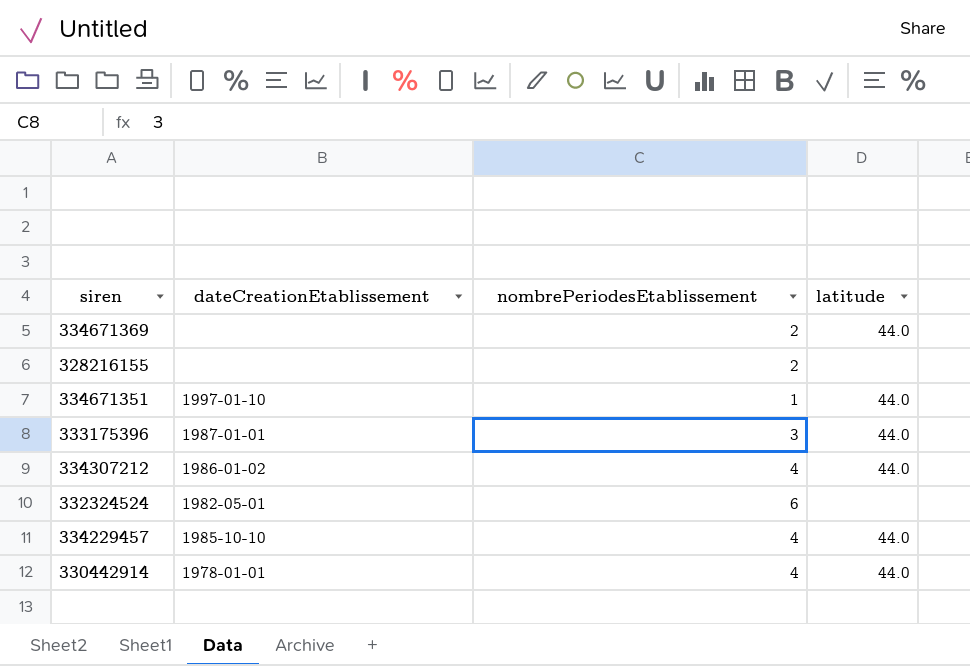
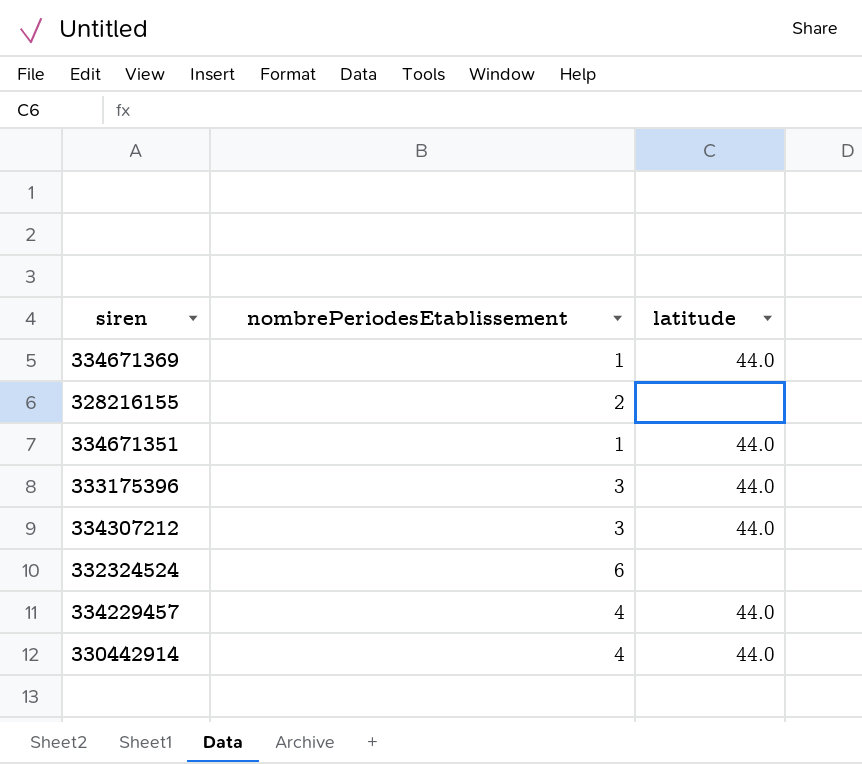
column dateCreationEtablissement | position: 2 -> none
334671369 | nombrePeriodesEtablissement: 2 -> 1
334307212 | nombrePeriodesEtablissement: 4 -> 3

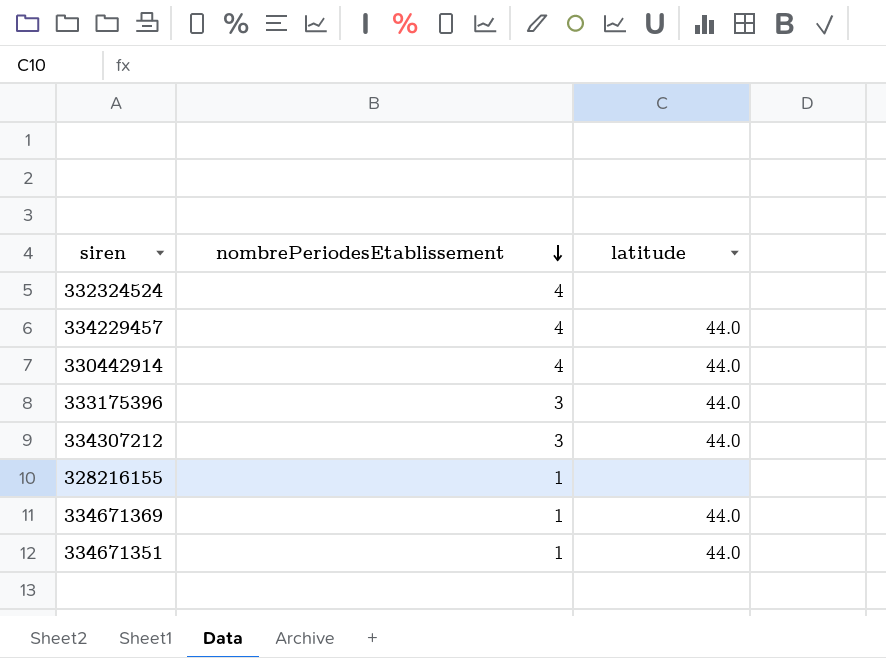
row order: none -> nombrePeriodesEtablissement descending
332324524 | nombrePeriodesEtablissement: 6 -> 4
328216155 | nombrePeriodesEtablissement: 2 -> 1

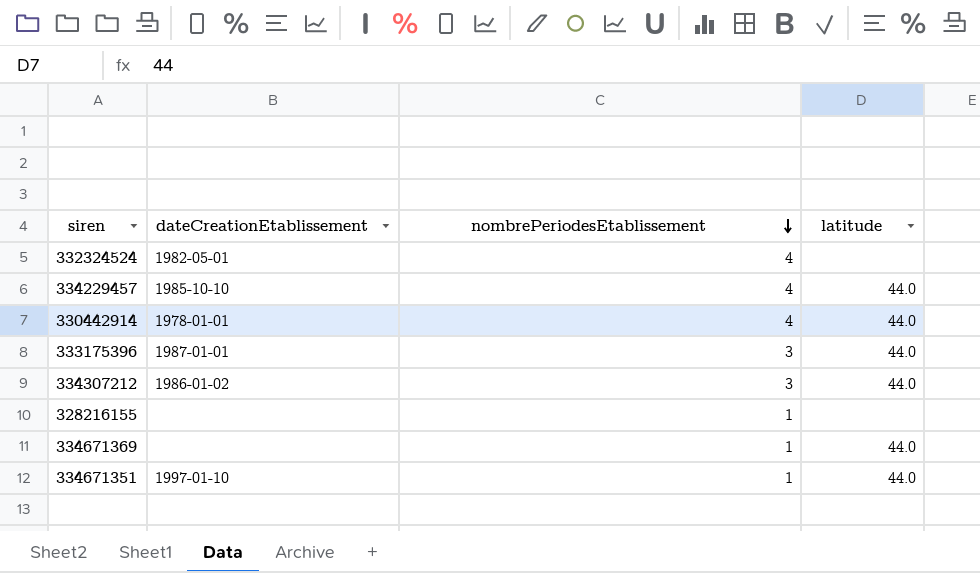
column dateCreationEtablissement | position: none -> 2

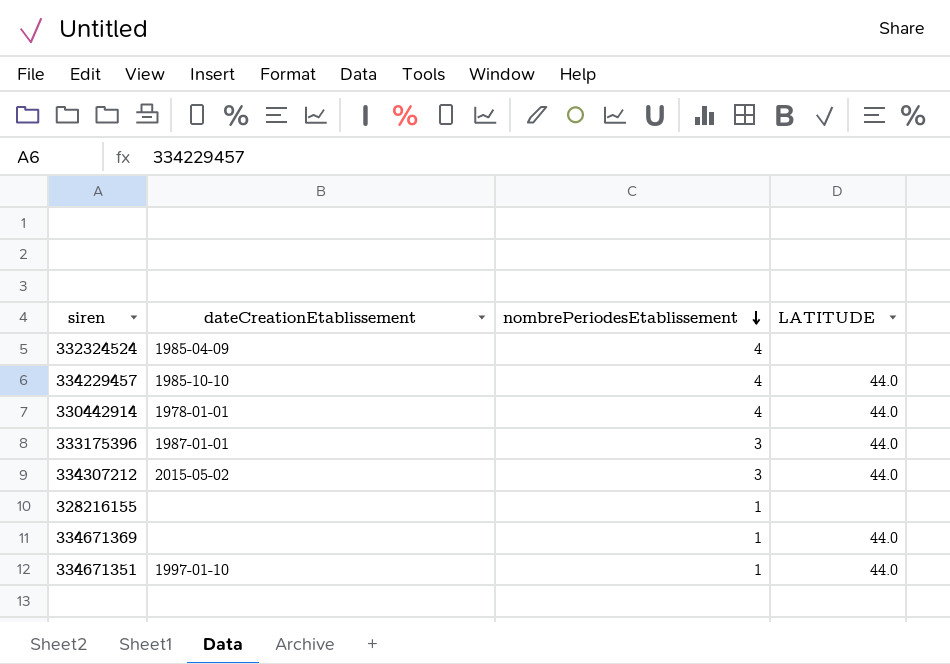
column name: latitude -> LATITUDE
332324524 | dateCreationEtablissement: 1982-05-01 -> 1985-04-09
334307212 | dateCreationEtablissement: 1986-01-02 -> 2015-05-02

